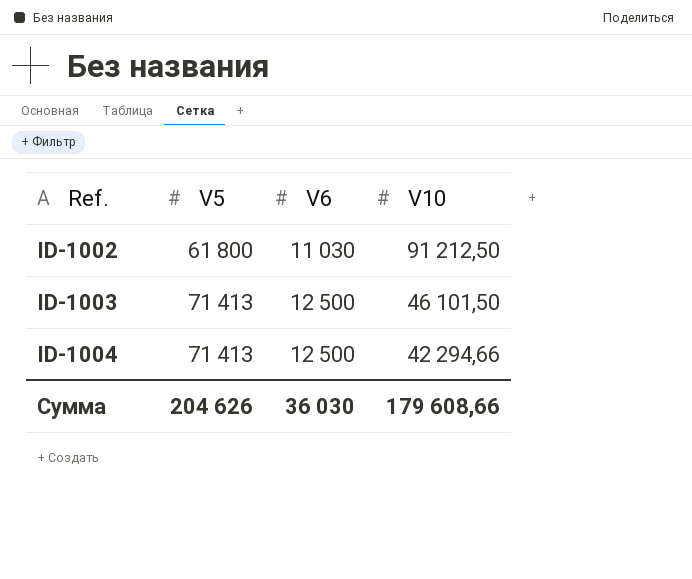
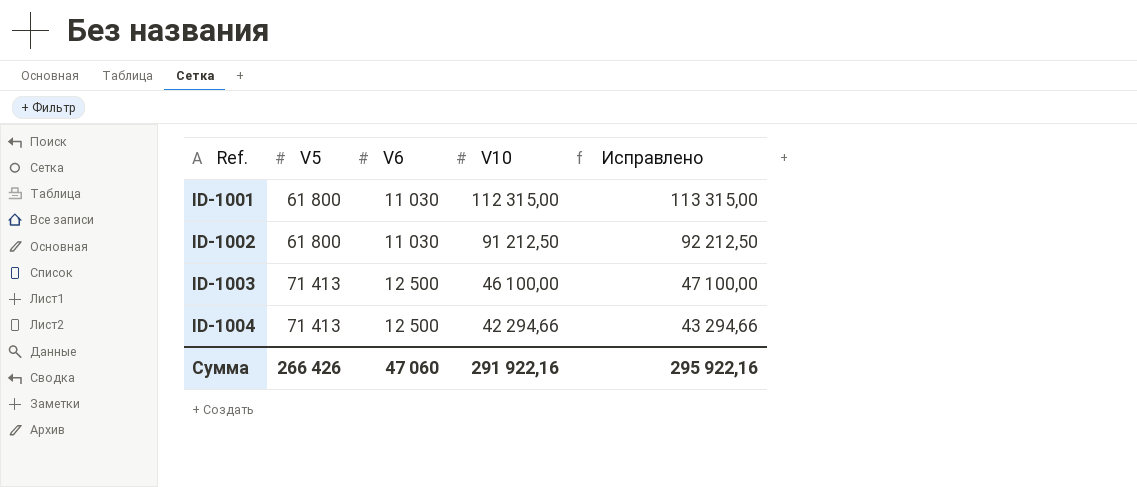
column Исправлено | formula: none -> [V10] + 1000
row ID-1001: none -> 61 800 | 11 030 | 112 315,00 | 113 315,00
ID-1003 | V10: 46 101,50 -> 46 100,00
Сумма | V5: 204 626 -> 266 426
Сумма | V6: 36 030 -> 47 060
Сумма | V10: 179 608,66 -> 291 922,16

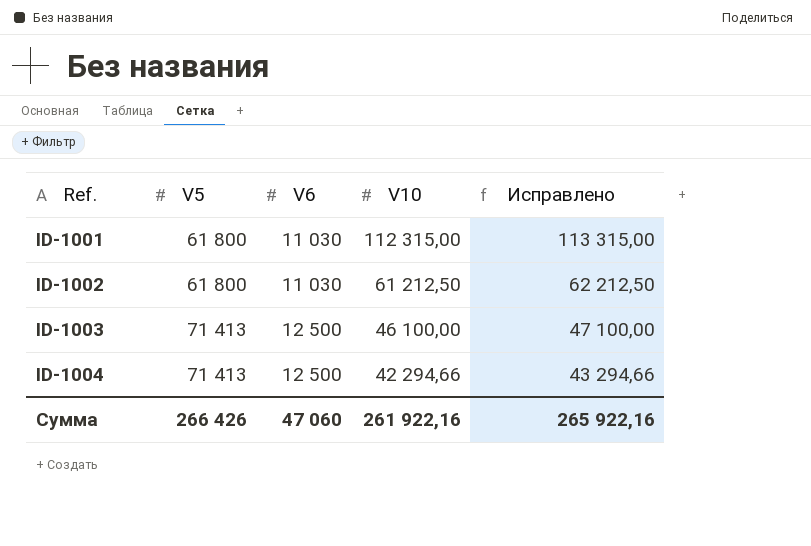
ID-1002 | V10: 91 212,50 -> 61 212,50
ID-1002 | Исправлено: 92 212,50 -> 62 212,50
Сумма | V10: 291 922,16 -> 261 922,16
Сумма | Исправлено: 295 922,16 -> 265 922,16

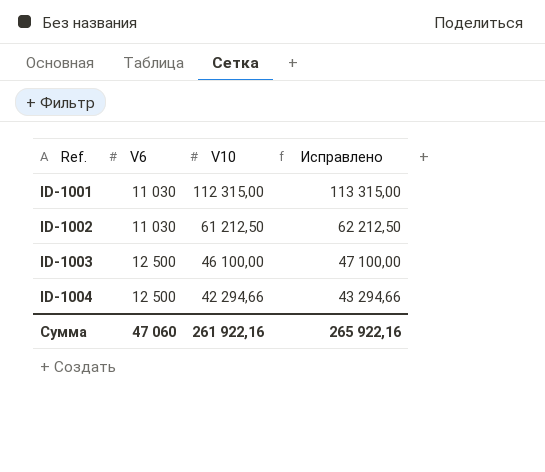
column V5 | position: 2 -> none

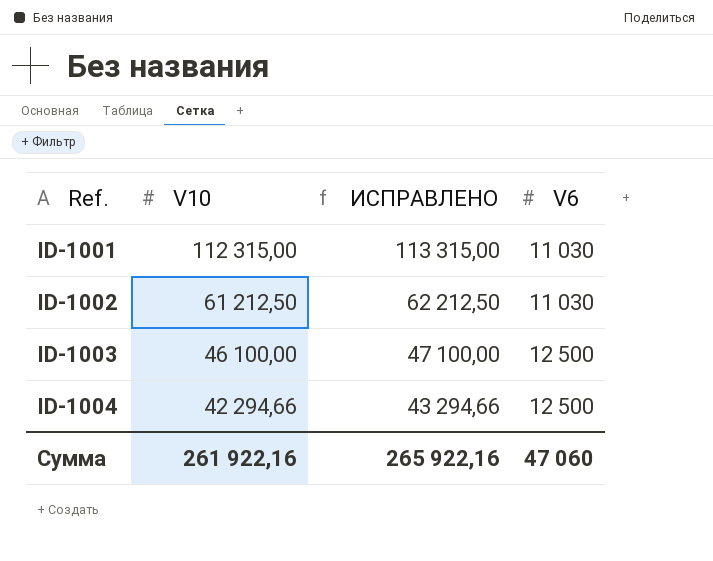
column name: Исправлено -> ИСПРАВЛЕНО
column V6 | position: 2 -> 4

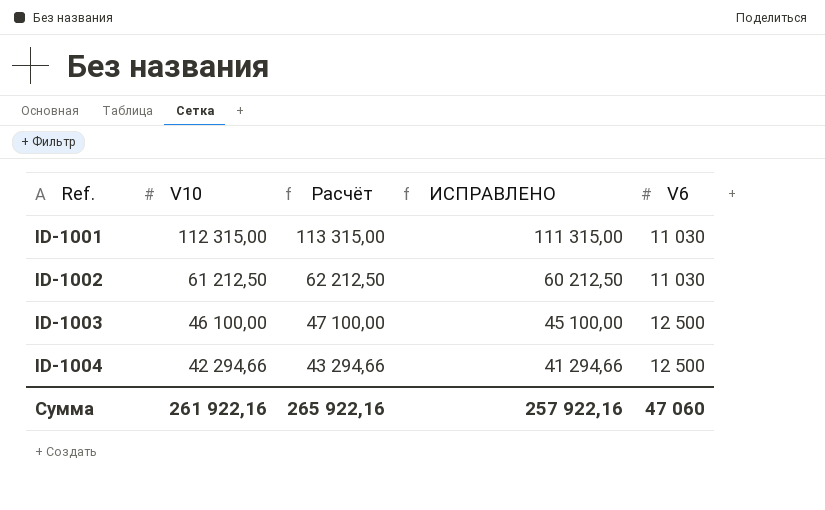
column Расчёт | formula: none -> [V10] + 1000
column ИСПРАВЛЕНО | formula: [V10] + 1000 -> [V10] - 1000
Сумма | ИСПРАВЛЕНО: 265 922,16 -> 257 922,16

